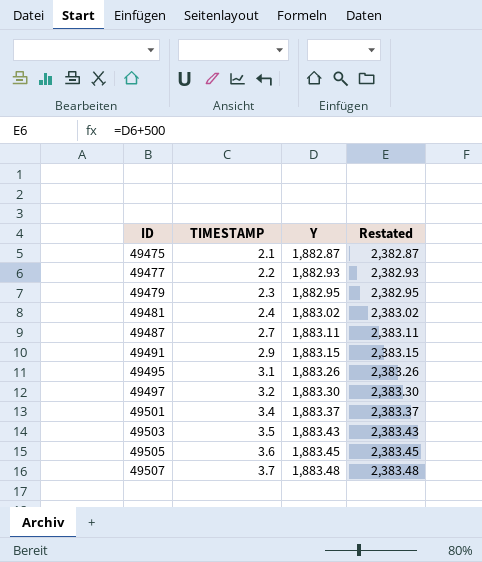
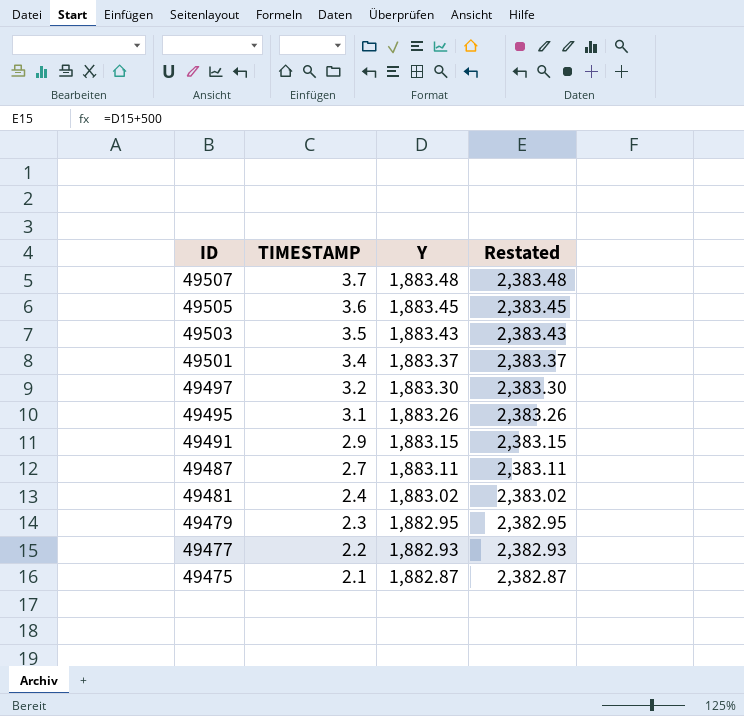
row order: ID ascending -> ID descending

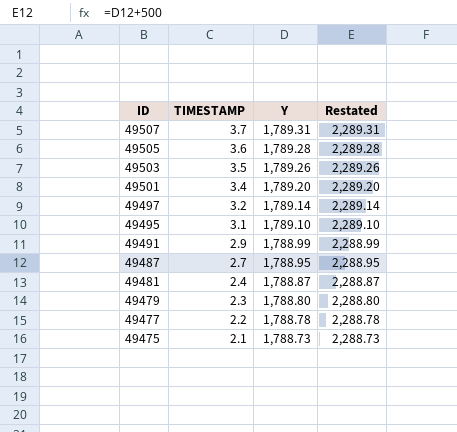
49507 | Y: 1,883.48 -> 1,789.31
49507 | Restated: 2,383.48 -> 2,289.31
49505 | Y: 1,883.45 -> 1,789.28
49505 | Restated: 2,383.45 -> 2,289.28
49503 | Y: 1,883.43 -> 1,789.26
49503 | Restated: 2,383.43 -> 2,289.26
49501 | Y: 1,883.37 -> 1,789.20
49501 | Restated: 2,383.37 -> 2,289.20
49497 | Y: 1,883.30 -> 1,789.14
49497 | Restated: 2,383.30 -> 2,289.14
49495 | Y: 1,883.26 -> 1,789.10
49495 | Restated: 2,383.26 -> 2,289.10
49491 | Y: 1,883.15 -> 1,788.99
49491 | Restated: 2,383.15 -> 2,288.99
49487 | Y: 1,883.11 -> 1,788.95
49487 | Restated: 2,383.11 -> 2,288.95
49481 | Y: 1,883.02 -> 1,788.87
49481 | Restated: 2,383.02 -> 2,288.87
49479 | Y: 1,882.95 -> 1,788.80
49479 | Restated: 2,382.95 -> 2,288.80
49477 | Y: 1,882.93 -> 1,788.78
49477 | Restated: 2,382.93 -> 2,288.78
49475 | Y: 1,882.87 -> 1,788.73
49475 | Restated: 2,382.87 -> 2,288.73

